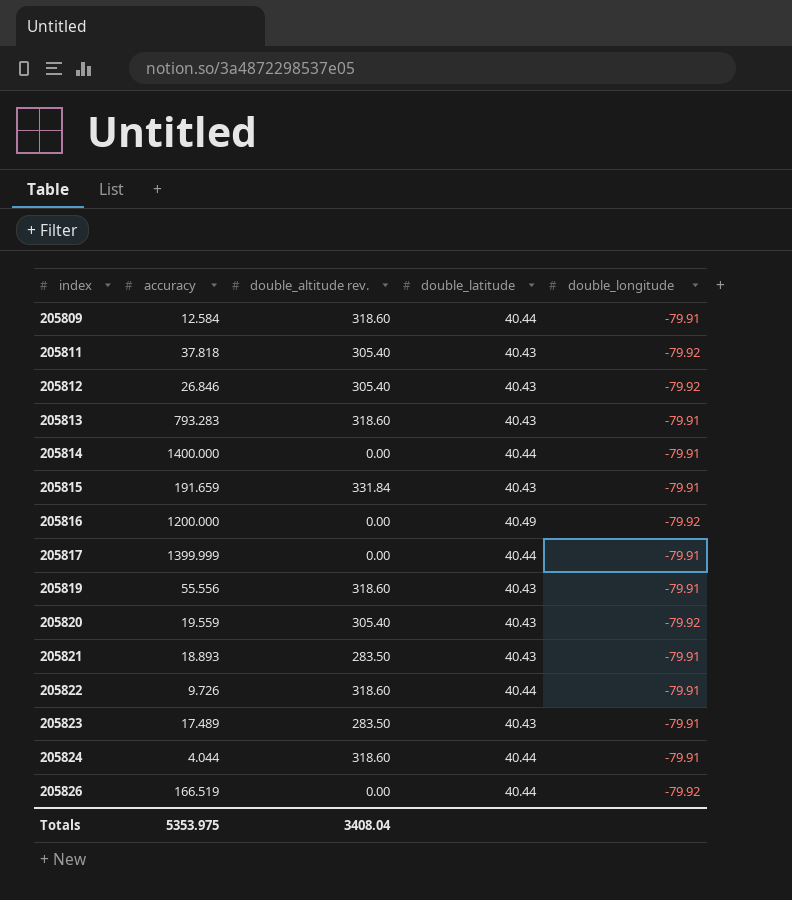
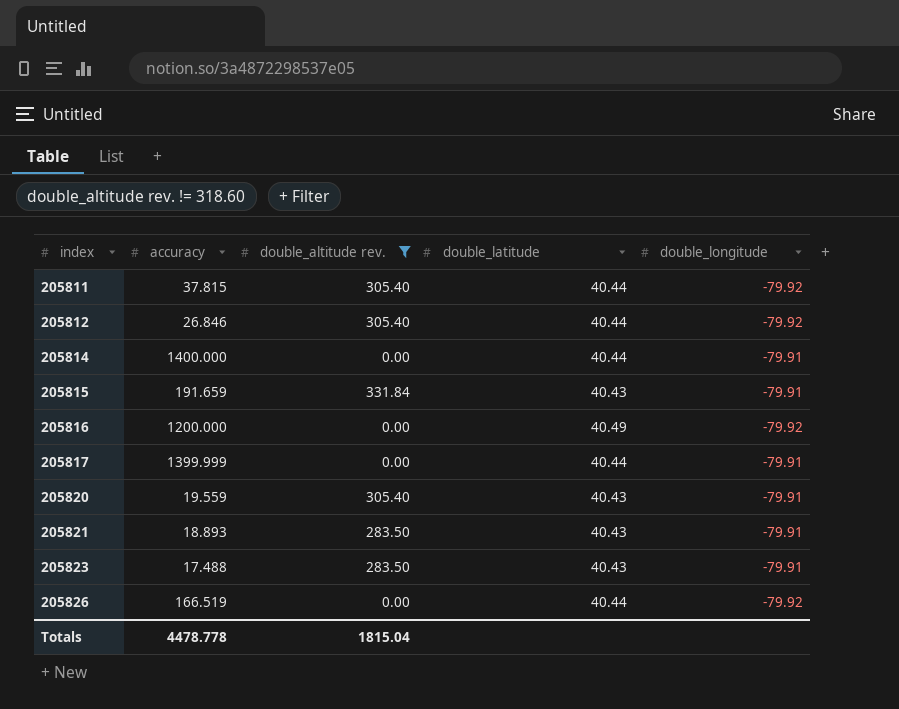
filter: none -> double_altitude rev. != 318.60
205811 | accuracy: 37.818 -> 37.815
205811 | double_latitude: 40.43 -> 40.44
205812 | double_latitude: 40.43 -> 40.44
205820 | double_longitude: -79.92 -> -79.91
205823 | accuracy: 17.489 -> 17.488
Totals | accuracy: 5353.975 -> 4478.778
Totals | double_altitude rev.: 3408.04 -> 1815.04

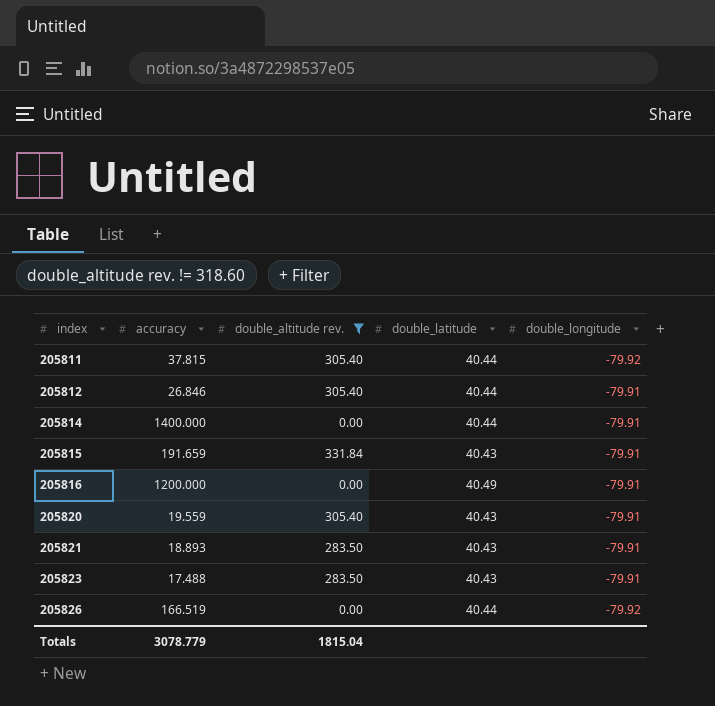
row 205817: 1399.999 | 0.00 | 40.44 | -79.91 -> none
205812 | double_longitude: -79.92 -> -79.91
205816 | double_longitude: -79.92 -> -79.91
Totals | accuracy: 4478.778 -> 3078.779

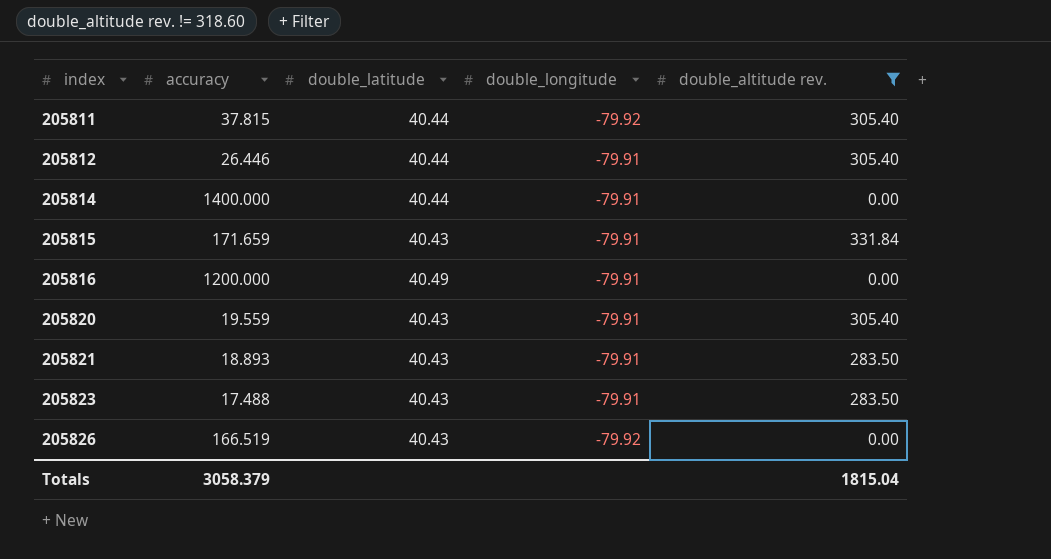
column double_altitude rev. | position: 3 -> 5
205812 | accuracy: 26.846 -> 26.446
205815 | accuracy: 191.659 -> 171.659
205826 | double_latitude: 40.44 -> 40.43
Totals | accuracy: 3078.779 -> 3058.379

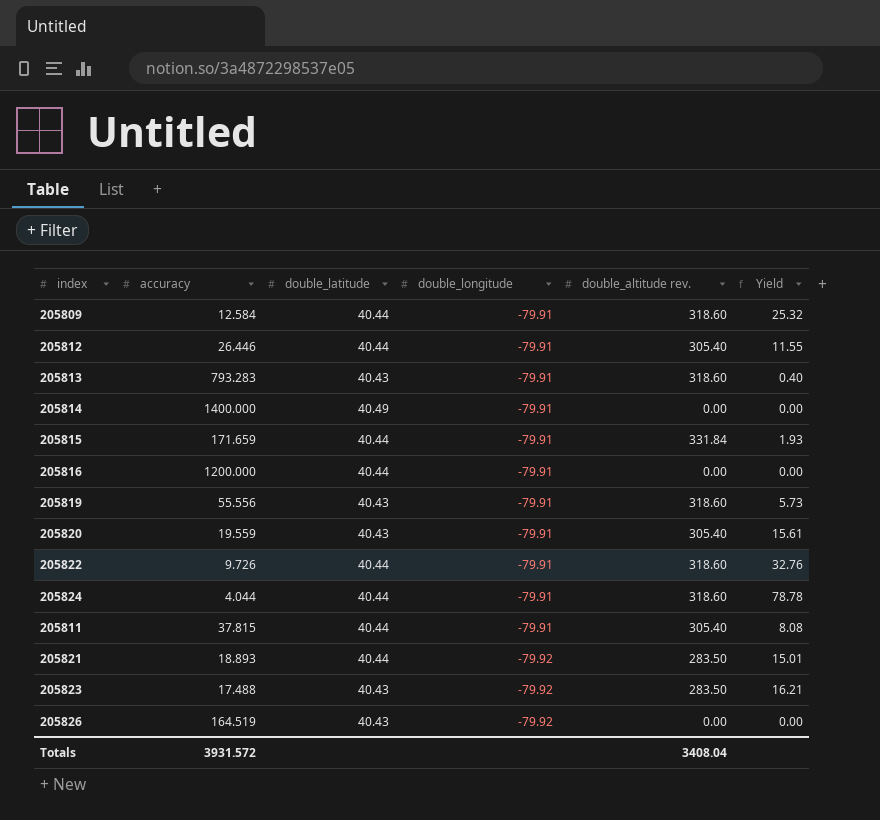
filter: double_altitude rev. != 318.60 -> none
row order: index ascending -> double_longitude descending
column Yield | formula: none -> [double_altitude rev.] / [accuracy]
205814 | double_latitude: 40.44 -> 40.49
205815 | double_latitude: 40.43 -> 40.44
205816 | double_latitude: 40.49 -> 40.44
205811 | double_longitude: -79.92 -> -79.91
205821 | double_latitude: 40.43 -> 40.44
205821 | double_longitude: -79.91 -> -79.92
205823 | double_longitude: -79.91 -> -79.92
205826 | accuracy: 166.519 -> 164.519
Totals | accuracy: 3058.379 -> 3931.572
Totals | double_altitude rev.: 1815.04 -> 3408.04

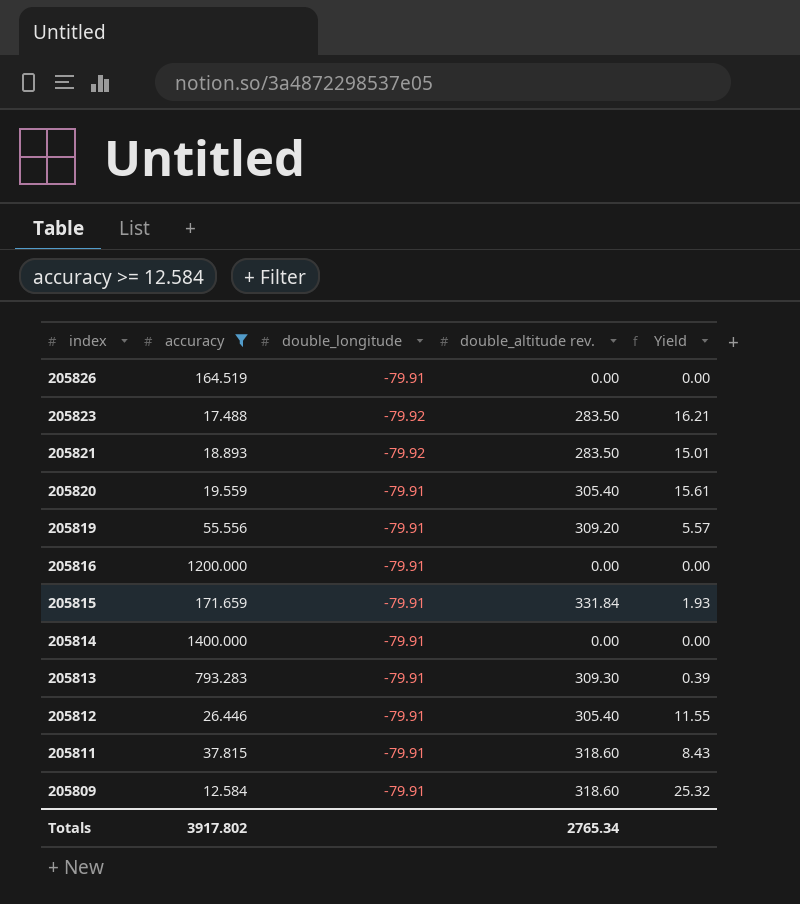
filter: none -> accuracy >= 12.584
row order: double_longitude descending -> index descending
column double_latitude | position: 3 -> none
205826 | double_longitude: -79.92 -> -79.91
205819 | double_altitude rev.: 318.60 -> 309.20
205819 | Yield: 5.73 -> 5.57
205813 | double_altitude rev.: 318.60 -> 309.30
205813 | Yield: 0.40 -> 0.39
205811 | double_altitude rev.: 305.40 -> 318.60
205811 | Yield: 8.08 -> 8.43
Totals | accuracy: 3931.572 -> 3917.802
Totals | double_altitude rev.: 3408.04 -> 2765.34

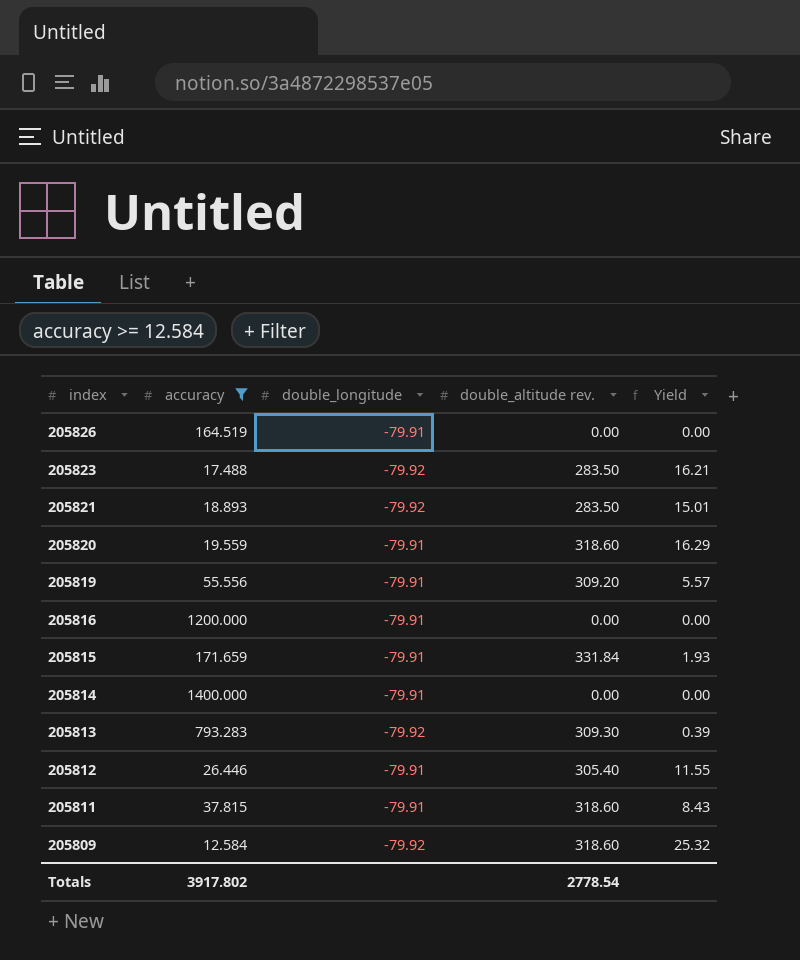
205820 | double_altitude rev.: 305.40 -> 318.60
205820 | Yield: 15.61 -> 16.29
205813 | double_longitude: -79.91 -> -79.92
205809 | double_longitude: -79.91 -> -79.92
Totals | double_altitude rev.: 2765.34 -> 2778.54

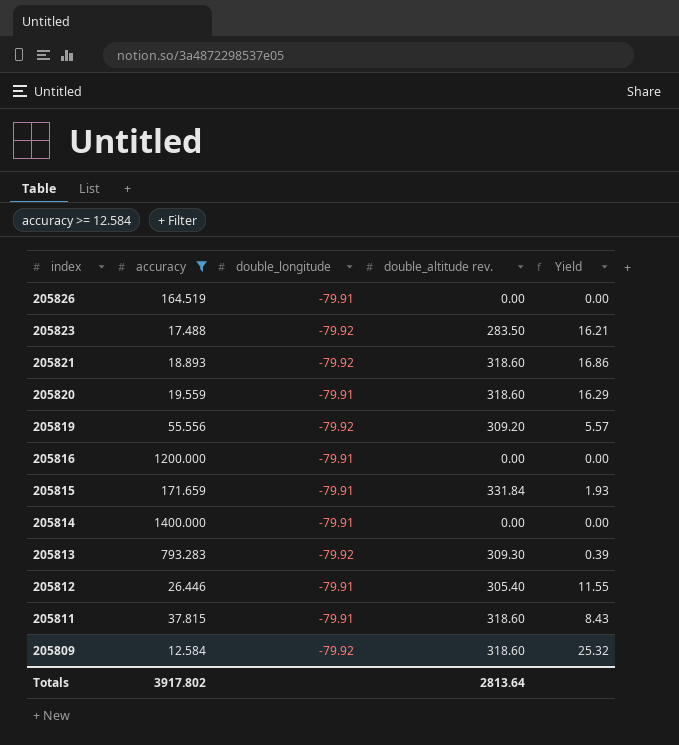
205821 | double_altitude rev.: 283.50 -> 318.60
205821 | Yield: 15.01 -> 16.86
205819 | double_longitude: -79.91 -> -79.92
Totals | double_altitude rev.: 2778.54 -> 2813.64

